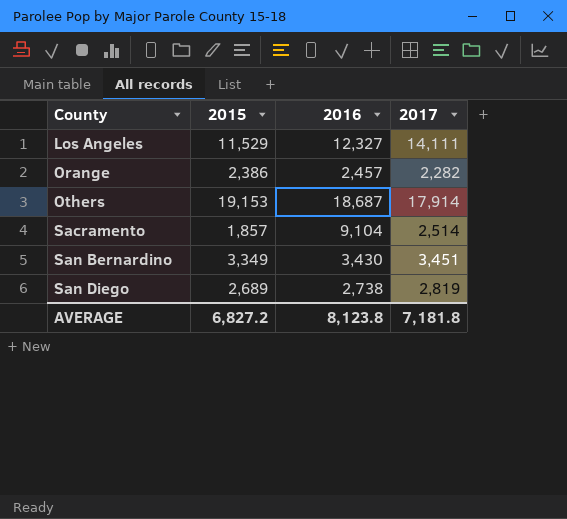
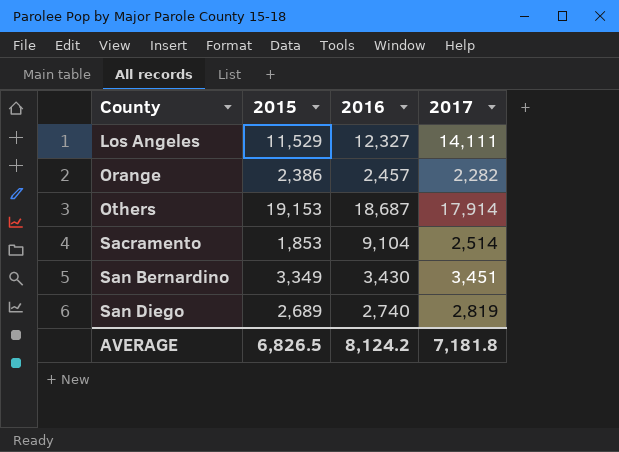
Sacramento | 2015: 1,857 -> 1,853
San Diego | 2016: 2,738 -> 2,740
AVERAGE | 2015: 6,827.2 -> 6,826.5
AVERAGE | 2016: 8,123.8 -> 8,124.2

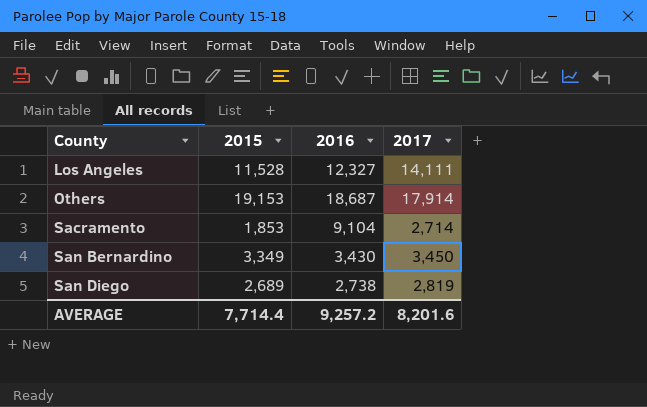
row Orange: 2,386 | 2,457 | 2,282 -> none
Los Angeles | 2015: 11,529 -> 11,528
Sacramento | 2017: 2,514 -> 2,714
San Bernardino | 2017: 3,451 -> 3,450
San Diego | 2016: 2,740 -> 2,738
AVERAGE | 2015: 6,826.5 -> 7,714.4
AVERAGE | 2016: 8,124.2 -> 9,257.2
AVERAGE | 2017: 7,181.8 -> 8,201.6

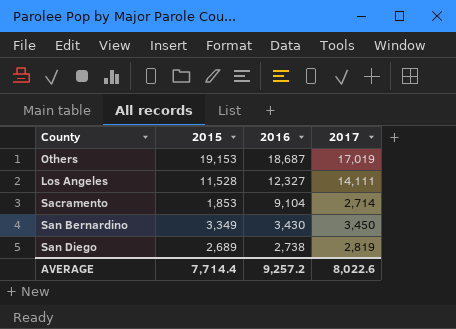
row order: County ascending -> 2016 descending
Others | 2017: 17,914 -> 17,019
AVERAGE | 2017: 8,201.6 -> 8,022.6

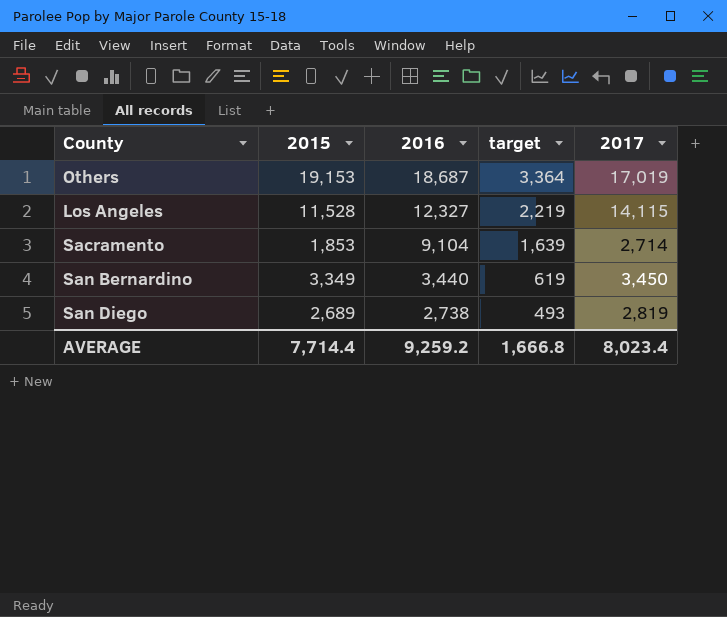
column target | formula: none -> [2016] * 0.18
Los Angeles | 2017: 14,111 -> 14,115
San Bernardino | 2016: 3,430 -> 3,440
AVERAGE | 2016: 9,257.2 -> 9,259.2
AVERAGE | 2017: 8,022.6 -> 8,023.4

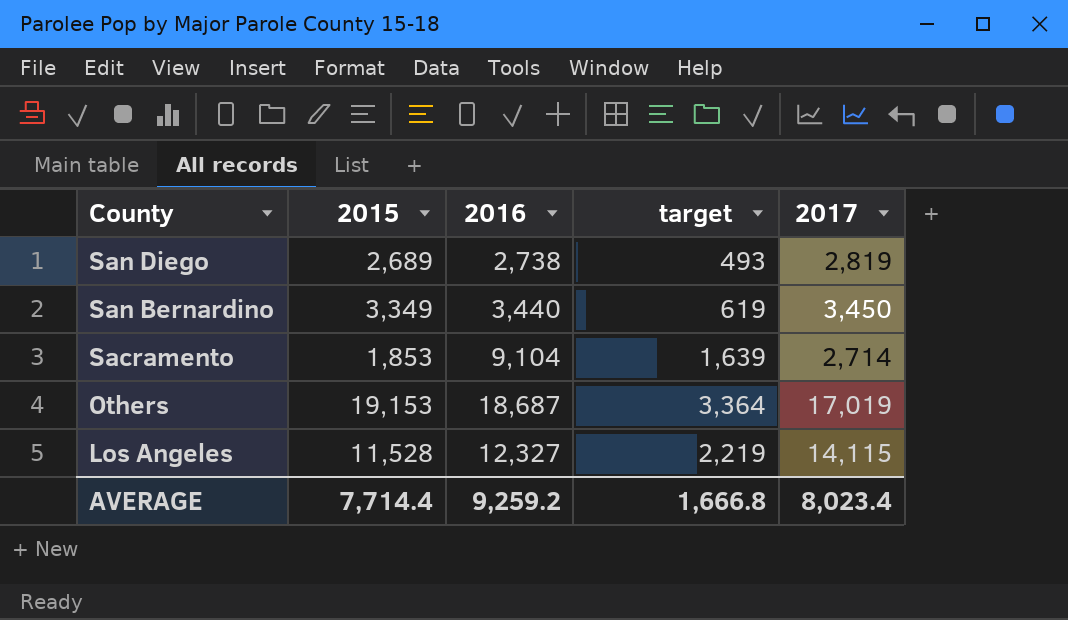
row order: 2016 descending -> County descending

